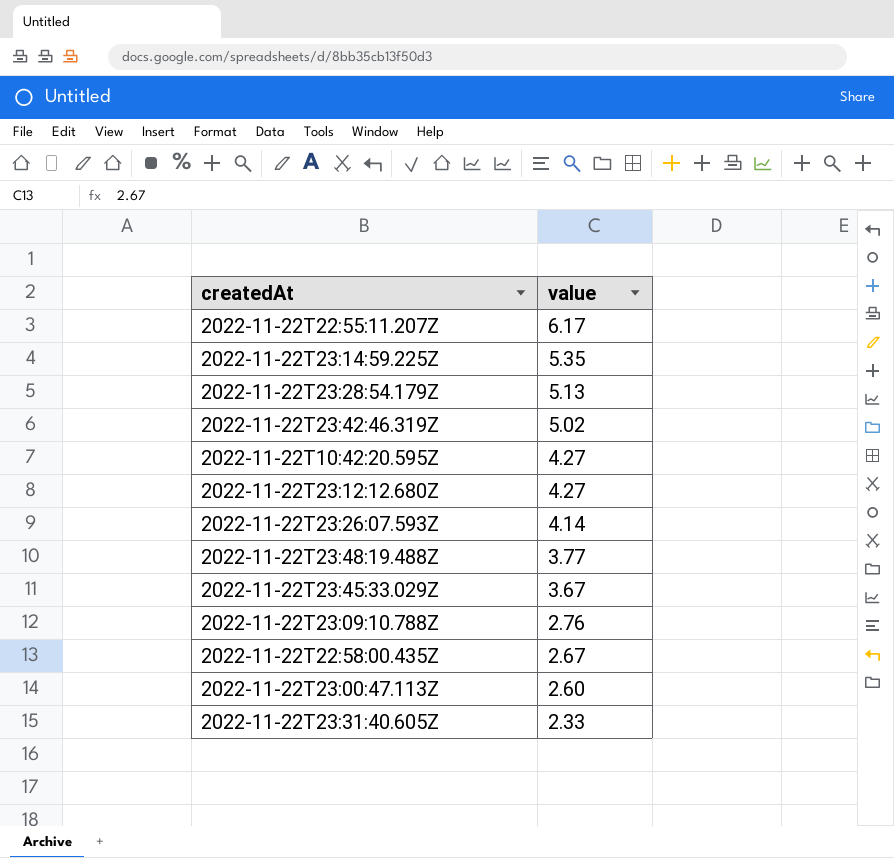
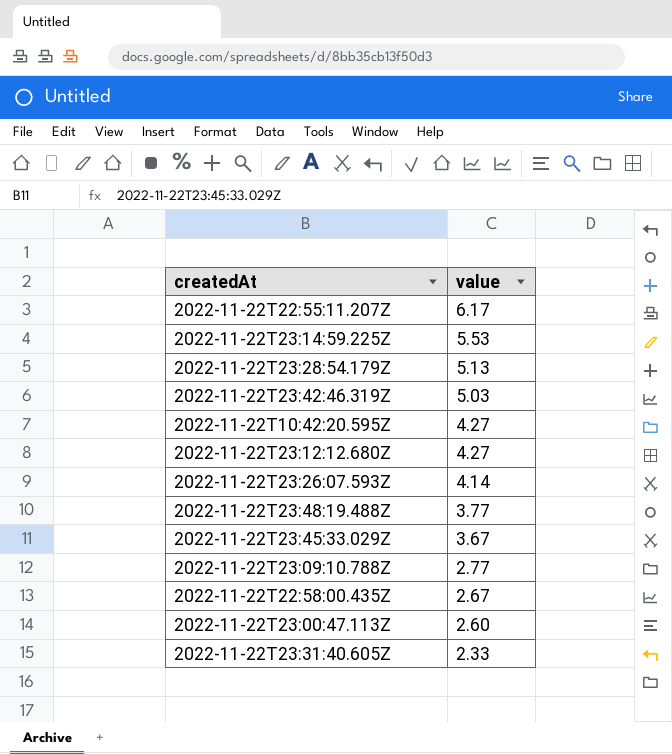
2022-11-22T23:14:59.225Z | value: 5.35 -> 5.53
2022-11-22T23:42:46.319Z | value: 5.02 -> 5.03
2022-11-22T23:09:10.788Z | value: 2.76 -> 2.77

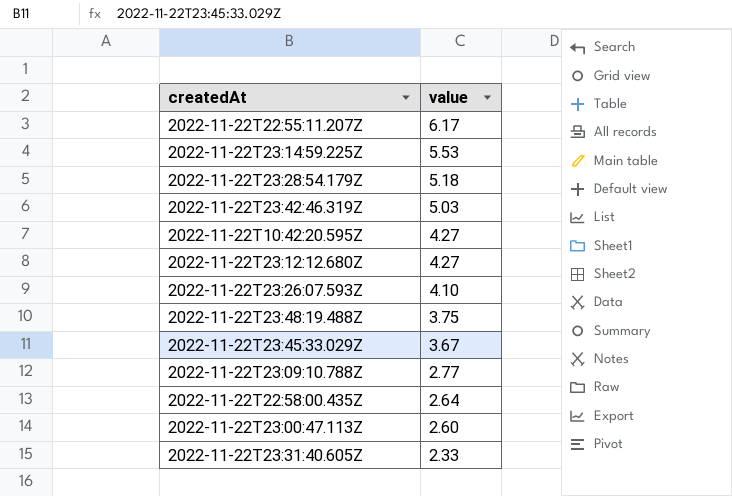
2022-11-22T23:28:54.179Z | value: 5.13 -> 5.18
2022-11-22T23:26:07.593Z | value: 4.14 -> 4.10
2022-11-22T23:48:19.488Z | value: 3.77 -> 3.75
2022-11-22T22:58:00.435Z | value: 2.67 -> 2.64

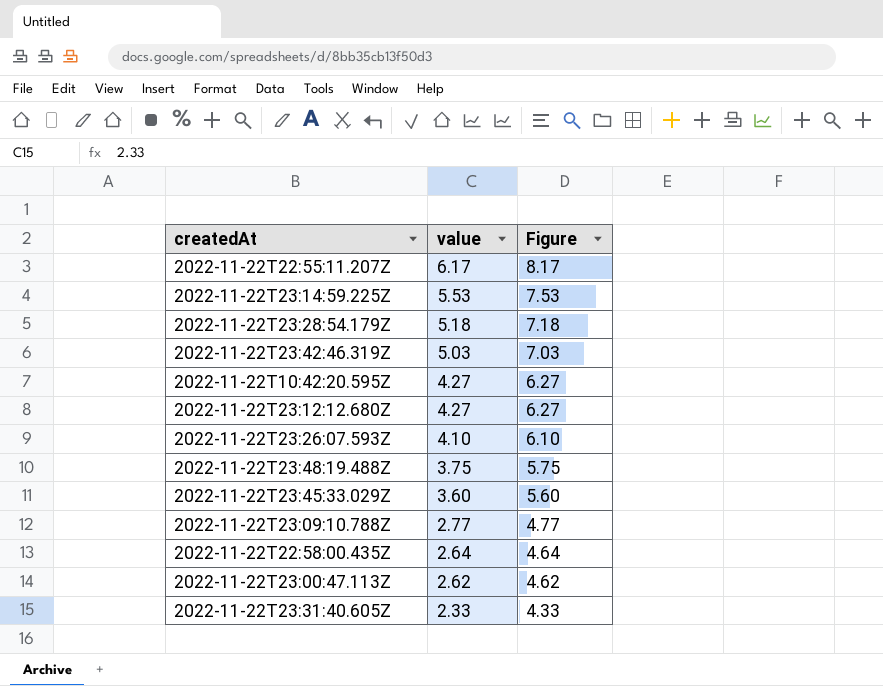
column Figure | formula: none -> [value] + 2
2022-11-22T23:45:33.029Z | value: 3.67 -> 3.60
2022-11-22T23:00:47.113Z | value: 2.60 -> 2.62

